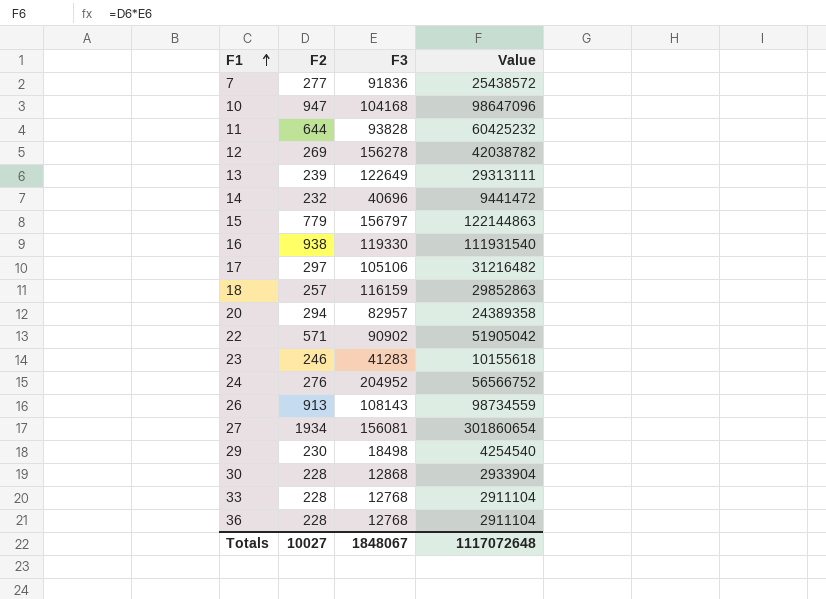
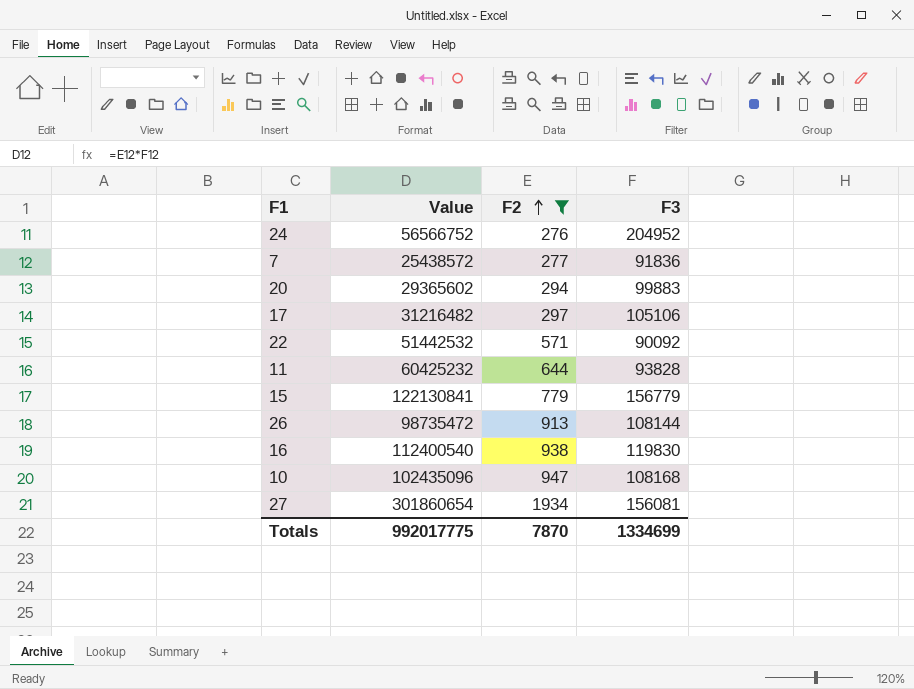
filter: none -> F2 >= 276
row order: F1 ascending -> F2 ascending
column Value | position: 4 -> 2
20 | Value: 24389358 -> 29365602
20 | F3: 82957 -> 99883
22 | Value: 51905042 -> 51442532
22 | F3: 90902 -> 90092
15 | Value: 122144863 -> 122130841
15 | F3: 156797 -> 156779
26 | Value: 98734559 -> 98735472
26 | F3: 108143 -> 108144
16 | Value: 111931540 -> 112400540
16 | F3: 119330 -> 119830
10 | Value: 98647096 -> 102435096
10 | F3: 104168 -> 108168
Totals | Value: 1117072648 -> 992017775
Totals | F2: 10027 -> 7870
Totals | F3: 1848067 -> 1334699

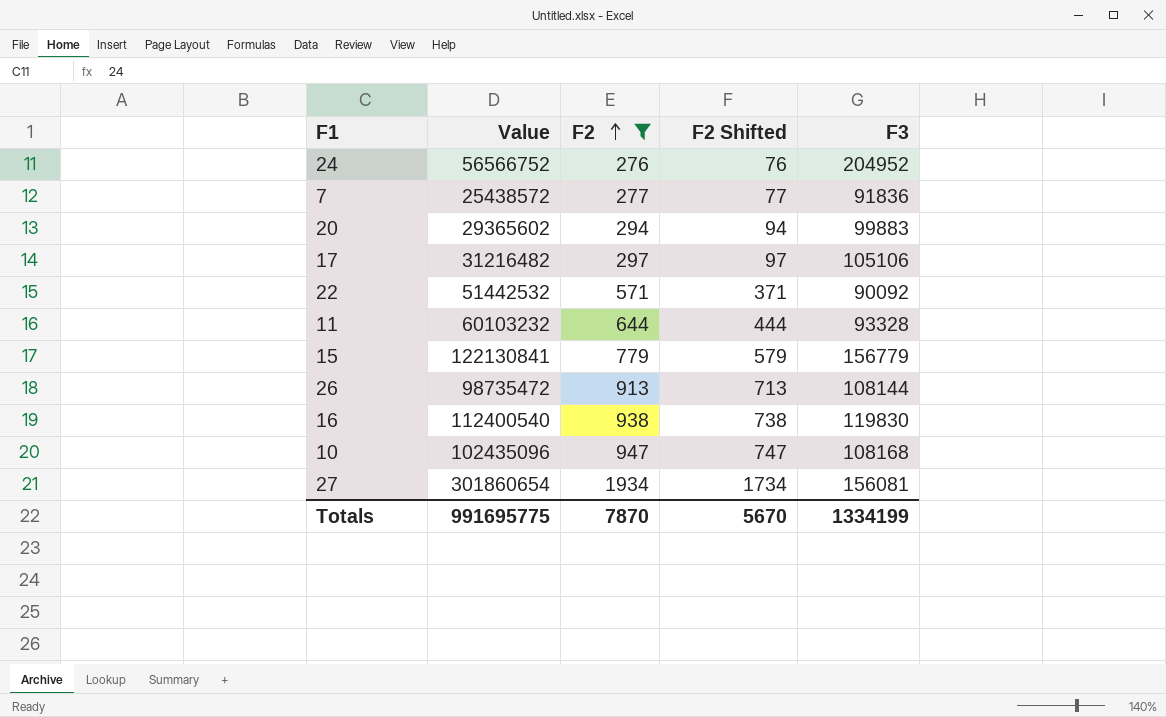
column F2 Shifted | formula: none -> [F2] - 200
11 | Value: 60425232 -> 60103232
11 | F3: 93828 -> 93328
Totals | Value: 992017775 -> 991695775
Totals | F3: 1334699 -> 1334199

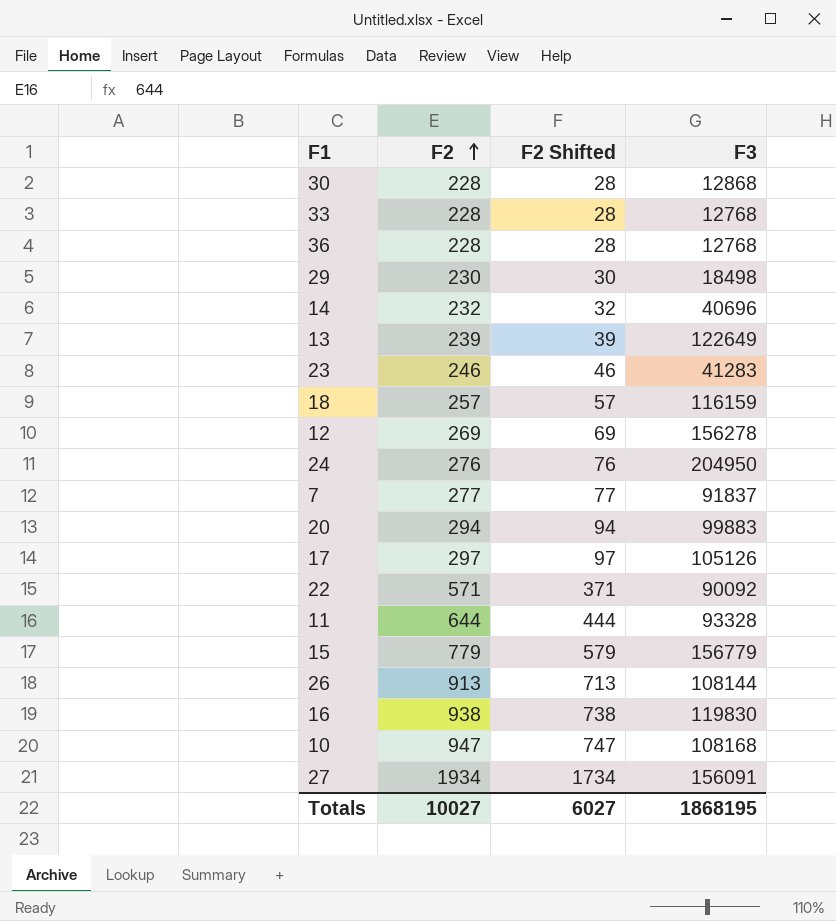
filter: F2 >= 276 -> none
column Value | formula: [F2] * [F3] -> none
24 | F3: 204952 -> 204950
7 | F3: 91836 -> 91837
17 | F3: 105106 -> 105126
27 | F3: 156081 -> 156091
Totals | F2: 7870 -> 10027
Totals | F2 Shifted: 5670 -> 6027
Totals | F3: 1334199 -> 1868195

